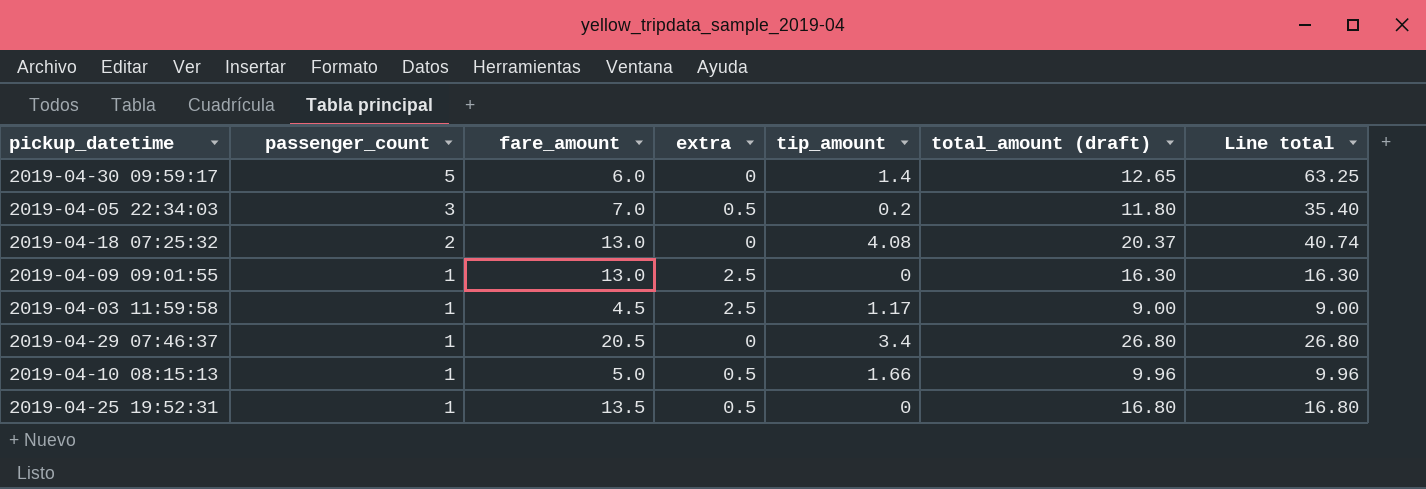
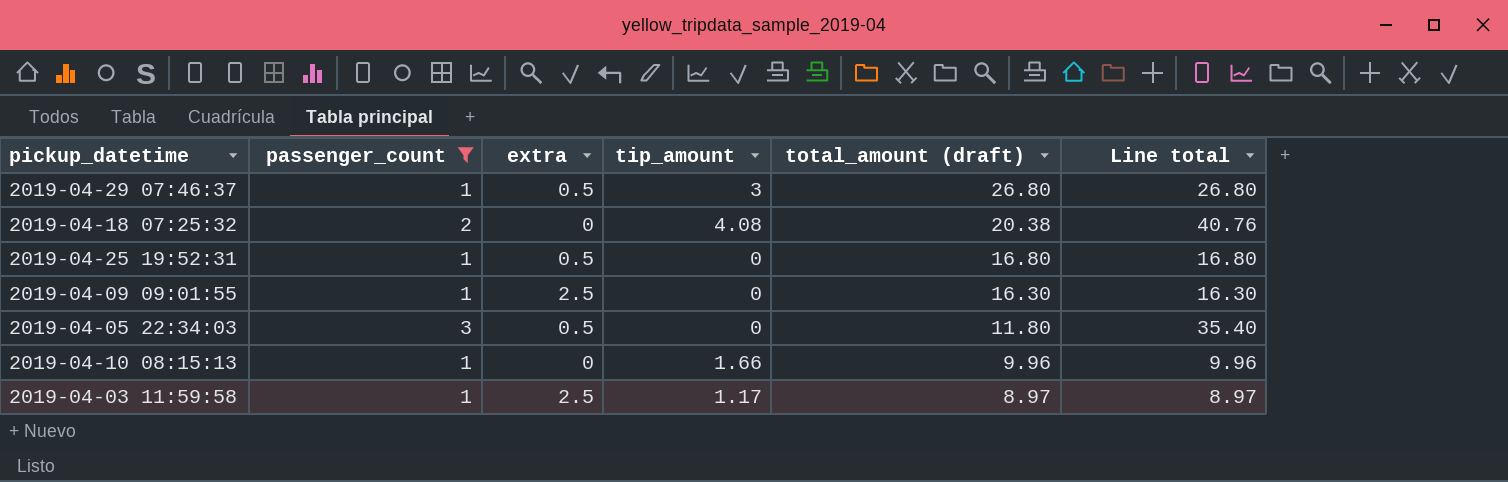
filter: none -> passenger_count != 5
row order: passenger_count descending -> total_amount (draft) descending
column fare_amount | position: 3 -> none
2019-04-29 07:46:37 | extra: 0 -> 0.5
2019-04-29 07:46:37 | tip_amount: 3.4 -> 3
2019-04-18 07:25:32 | total_amount (draft): 20.37 -> 20.38
2019-04-18 07:25:32 | Line total: 40.74 -> 40.76
2019-04-05 22:34:03 | tip_amount: 0.2 -> 0
2019-04-10 08:15:13 | extra: 0.5 -> 0
2019-04-03 11:59:58 | total_amount (draft): 9.00 -> 8.97
2019-04-03 11:59:58 | Line total: 9.00 -> 8.97

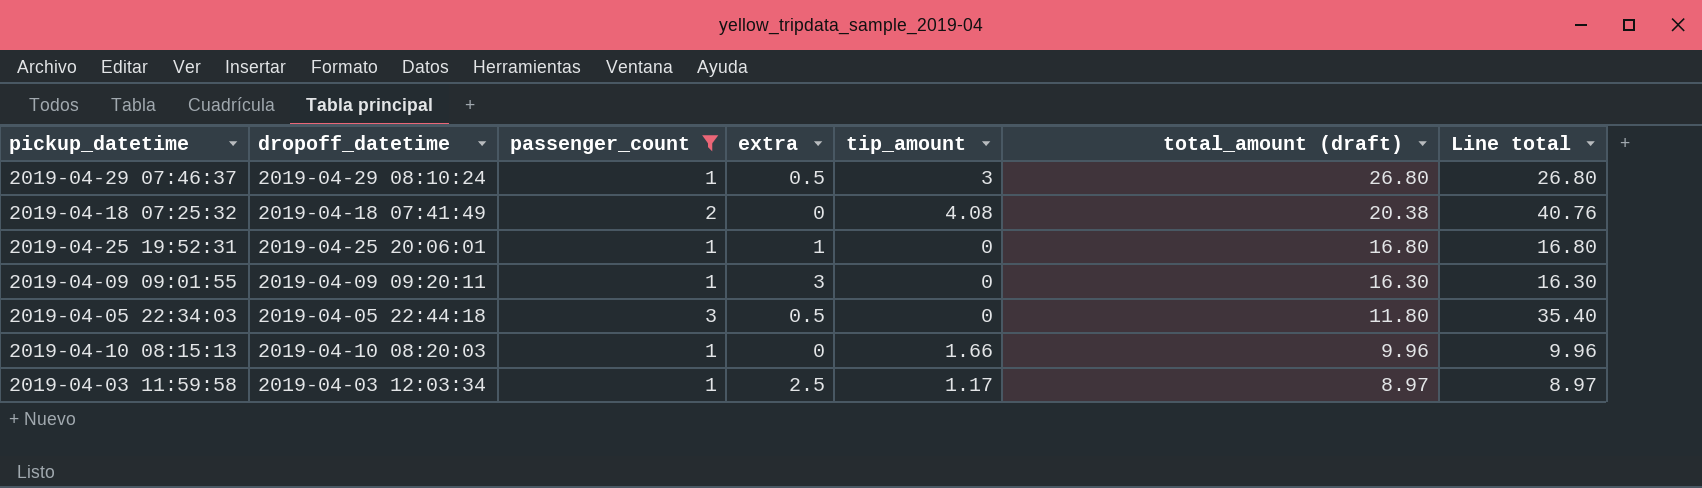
column dropoff_datetime | position: none -> 2
2019-04-25 19:52:31 | extra: 0.5 -> 1
2019-04-09 09:01:55 | extra: 2.5 -> 3

